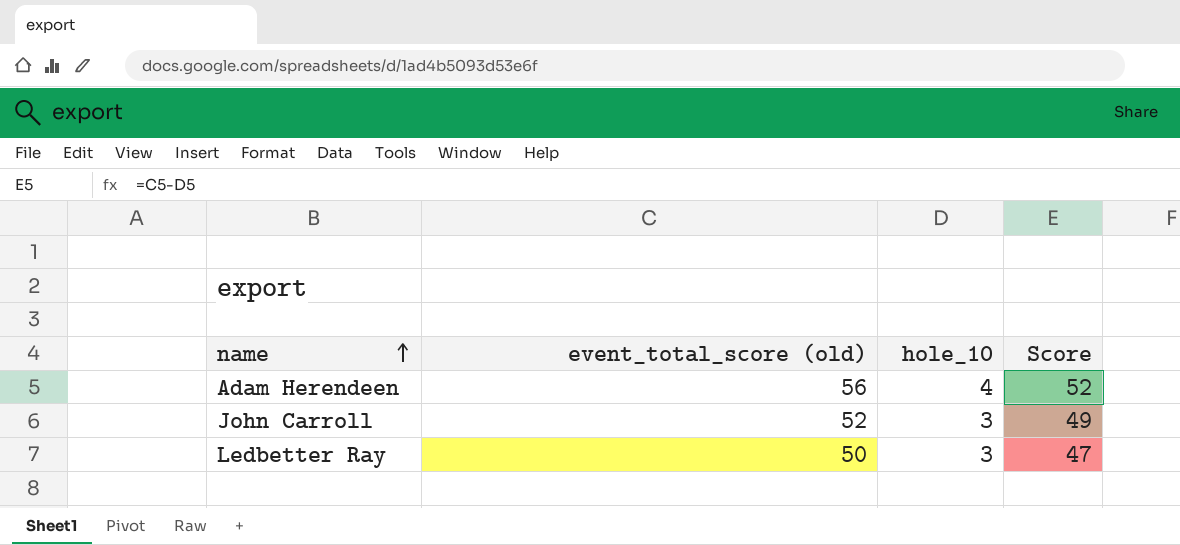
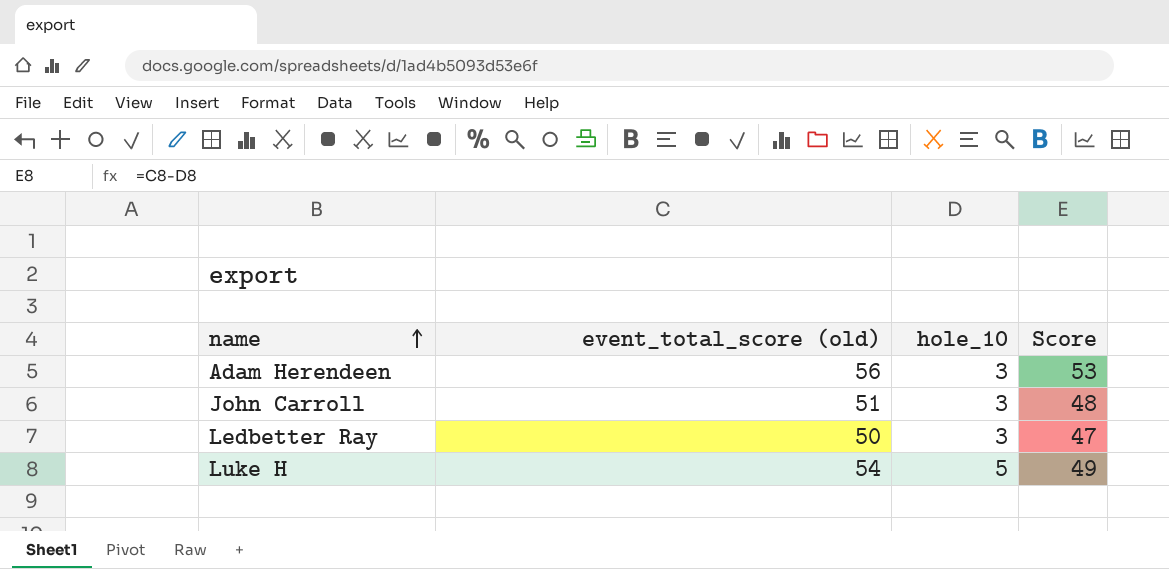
Adam Herendeen | hole_10: 4 -> 3
Adam Herendeen | Score: 52 -> 53
John Carroll | event_total_score (old): 52 -> 51
John Carroll | Score: 49 -> 48
row Luke H: none -> 54 | 5 | 49

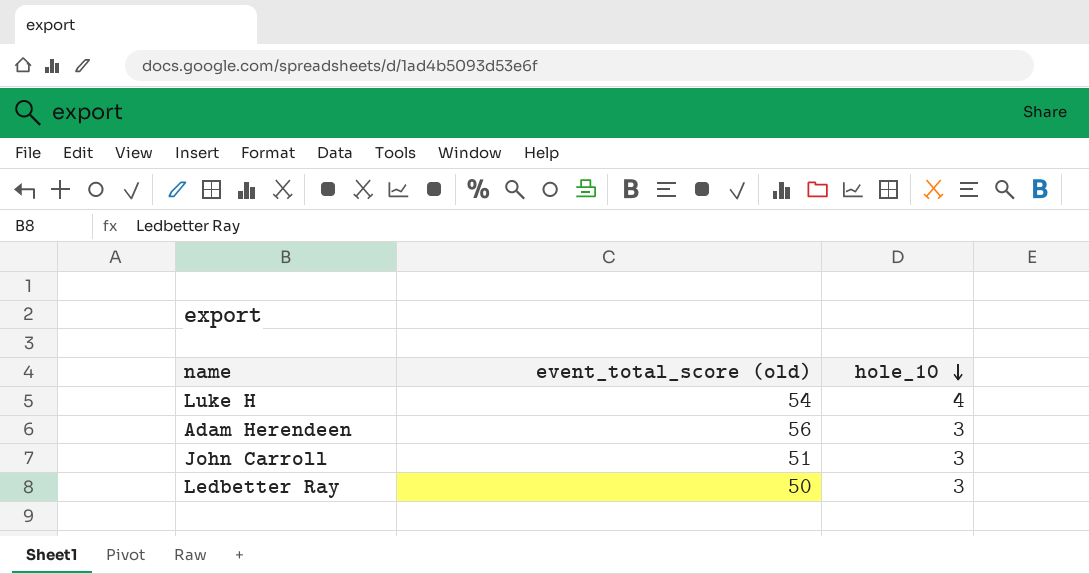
row order: name ascending -> hole_10 descending
column Score | formula: [event_total_score (old)] - [hole_10] -> none
Luke H | hole_10: 5 -> 4

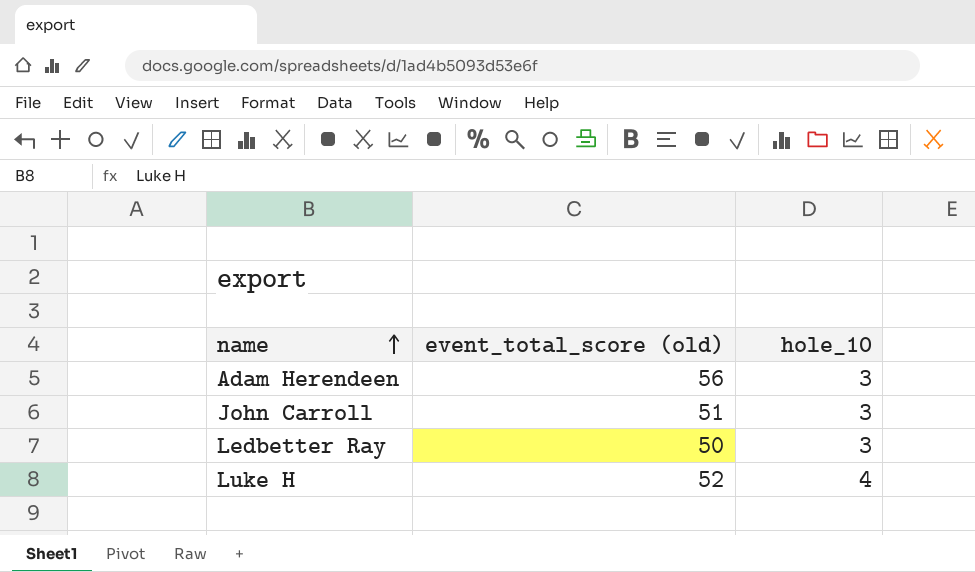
row order: hole_10 descending -> name ascending
Luke H | event_total_score (old): 54 -> 52

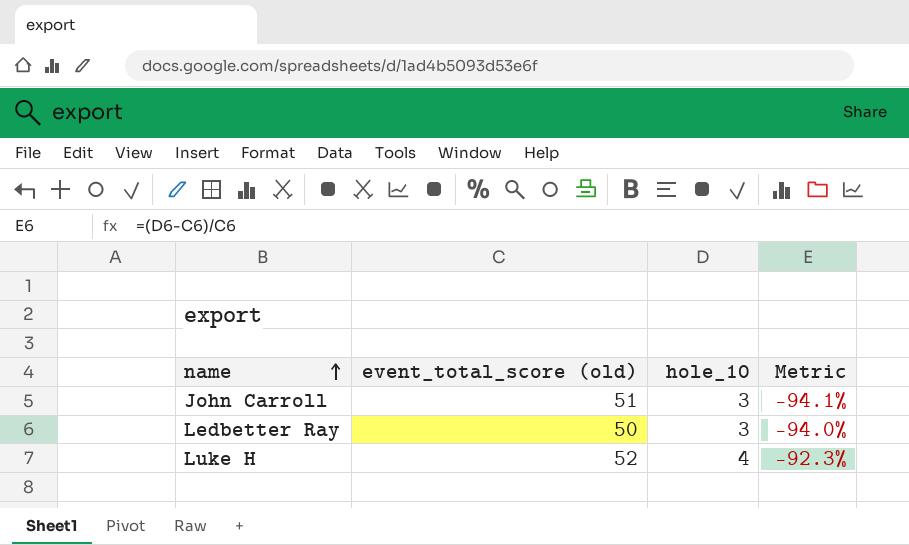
column Metric | formula: none -> ([hole_10] - [event_total_score (old)]) / [event_total_score (old)]
row Adam Herendeen: 56 | 3 -> none

